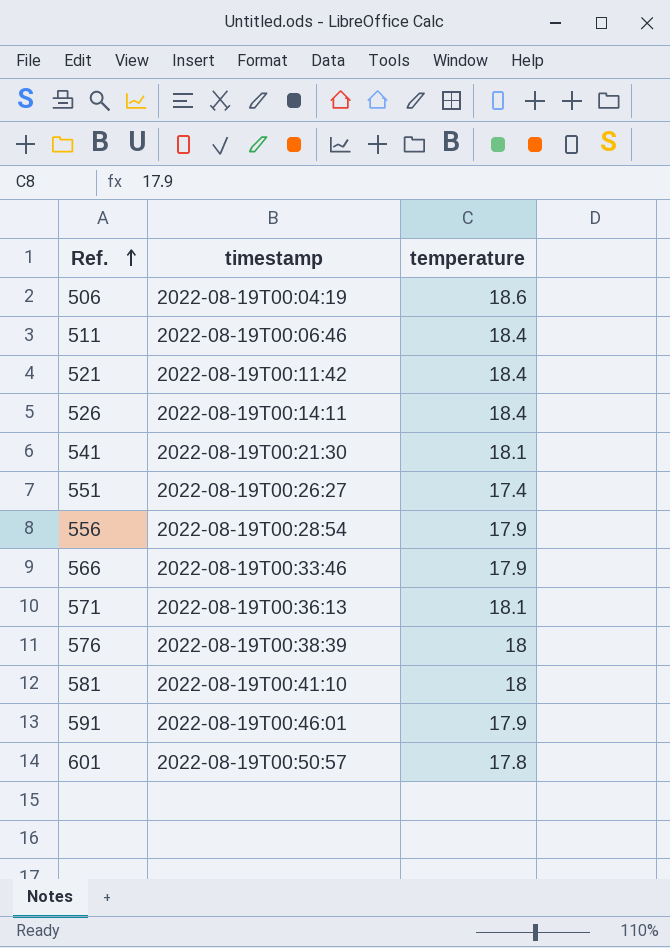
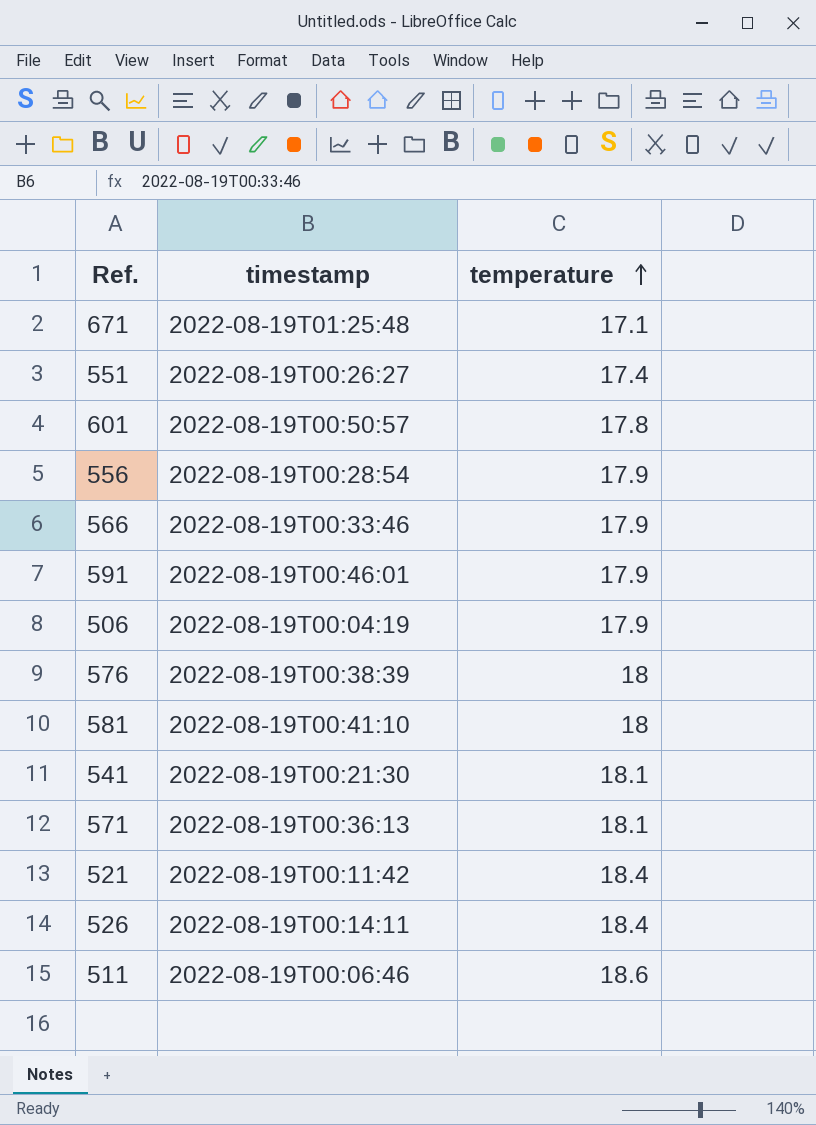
row order: Ref. ascending -> temperature ascending
row 671: none -> 2022-08-19T01:25:48 | 17.1
506 | temperature: 18.6 -> 17.9
511 | temperature: 18.4 -> 18.6

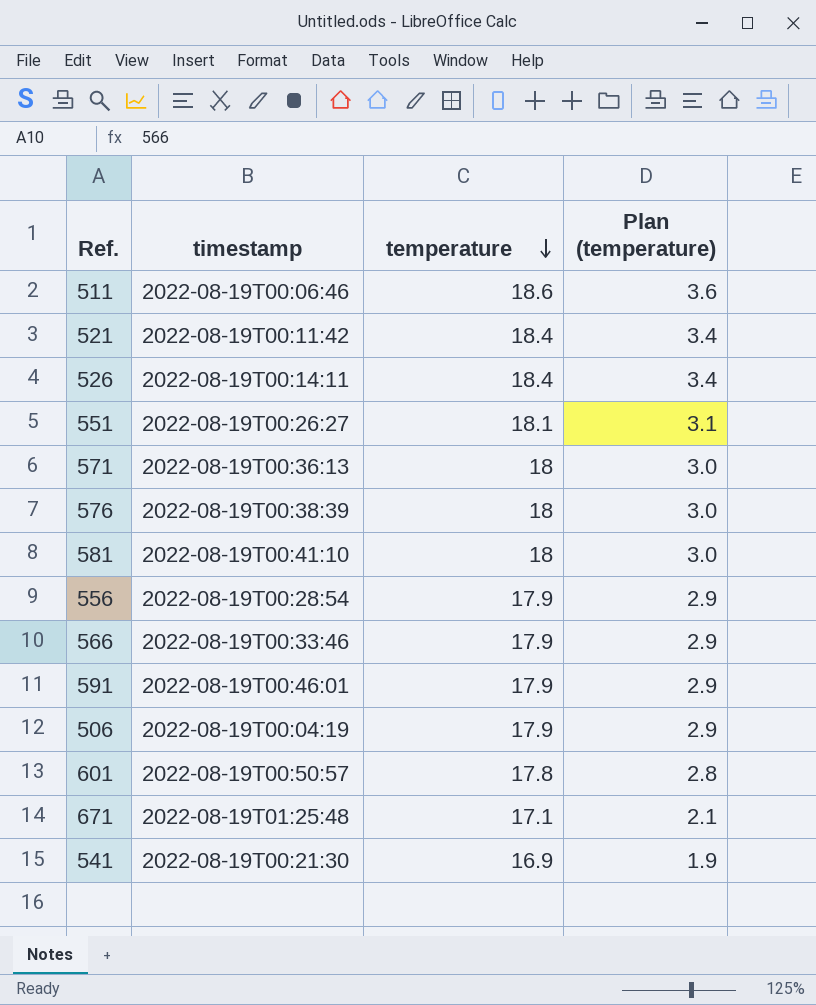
row order: temperature ascending -> temperature descending
column Plan (temperature) | formula: none -> [temperature] - 15
551 | temperature: 17.4 -> 18.1
571 | temperature: 18.1 -> 18
541 | temperature: 18.1 -> 16.9

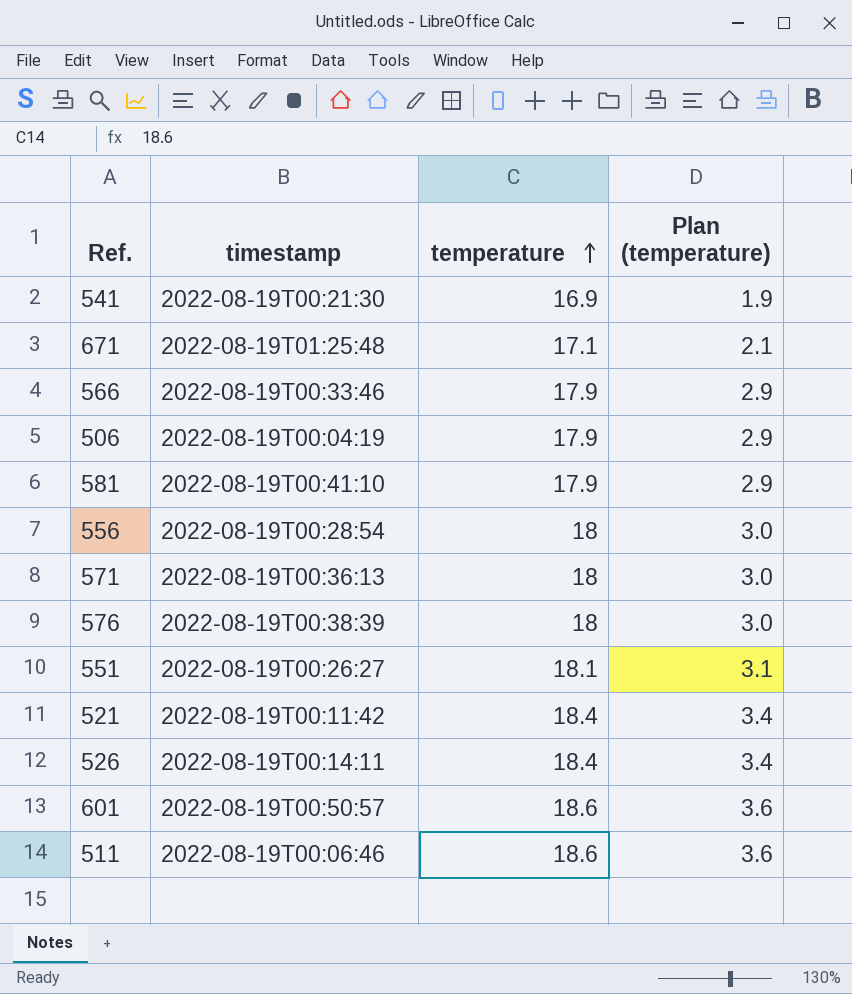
row order: temperature descending -> temperature ascending
row 591: 2022-08-19T00:46:01 | 17.9 | 2.9 -> none
581 | temperature: 18 -> 17.9
581 | Plan (temperature): 3.0 -> 2.9
556 | temperature: 17.9 -> 18
556 | Plan (temperature): 2.9 -> 3.0
601 | temperature: 17.8 -> 18.6
601 | Plan (temperature): 2.8 -> 3.6

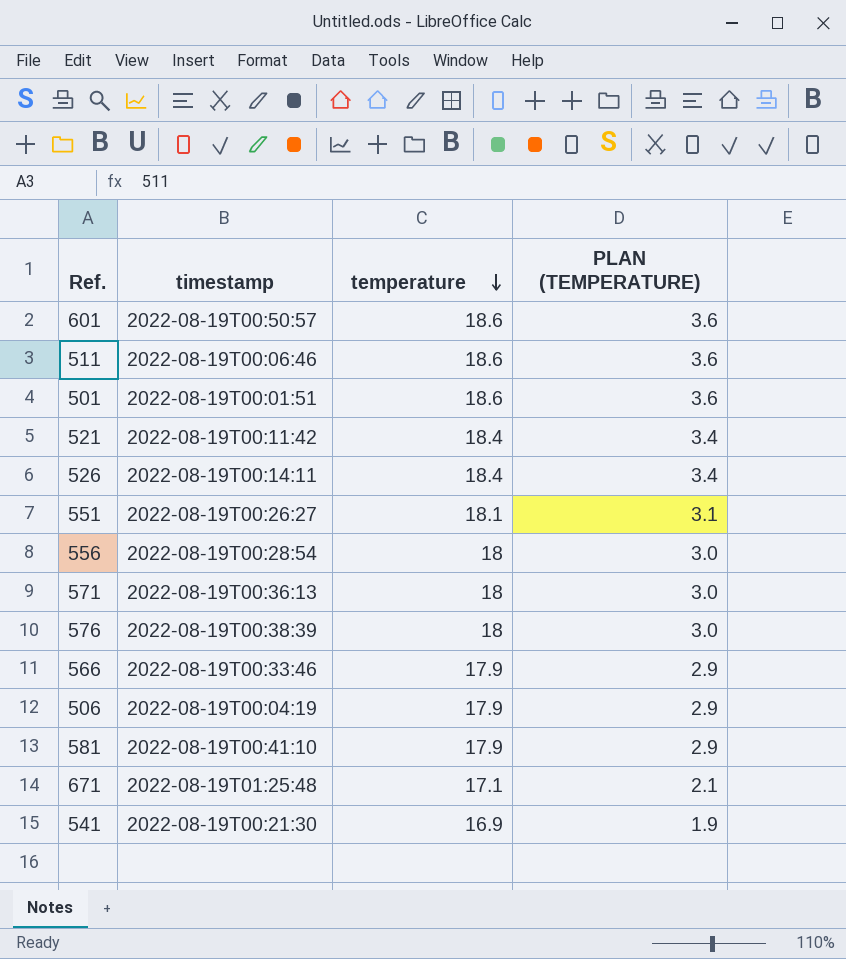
row order: temperature ascending -> temperature descending
column name: Plan (temperature) -> PLAN (TEMPERATURE)
row 501: none -> 2022-08-19T00:01:51 | 18.6 | 3.6

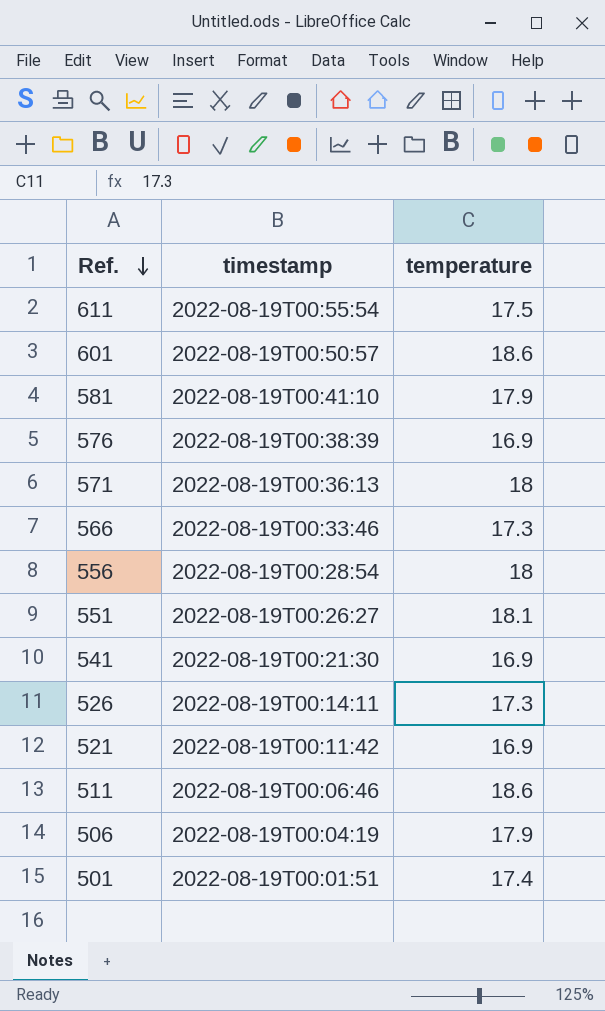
row order: temperature descending -> Ref. descending
column PLAN (TEMPERATURE) | formula: [temperature] - 15 -> none
row 671: 2022-08-19T01:25:48 | 17.1 | 2.1 -> none
row 611: none -> 2022-08-19T00:55:54 | 17.5
576 | temperature: 18 -> 16.9
566 | temperature: 17.9 -> 17.3
526 | temperature: 18.4 -> 17.3
521 | temperature: 18.4 -> 16.9
501 | temperature: 18.6 -> 17.4

